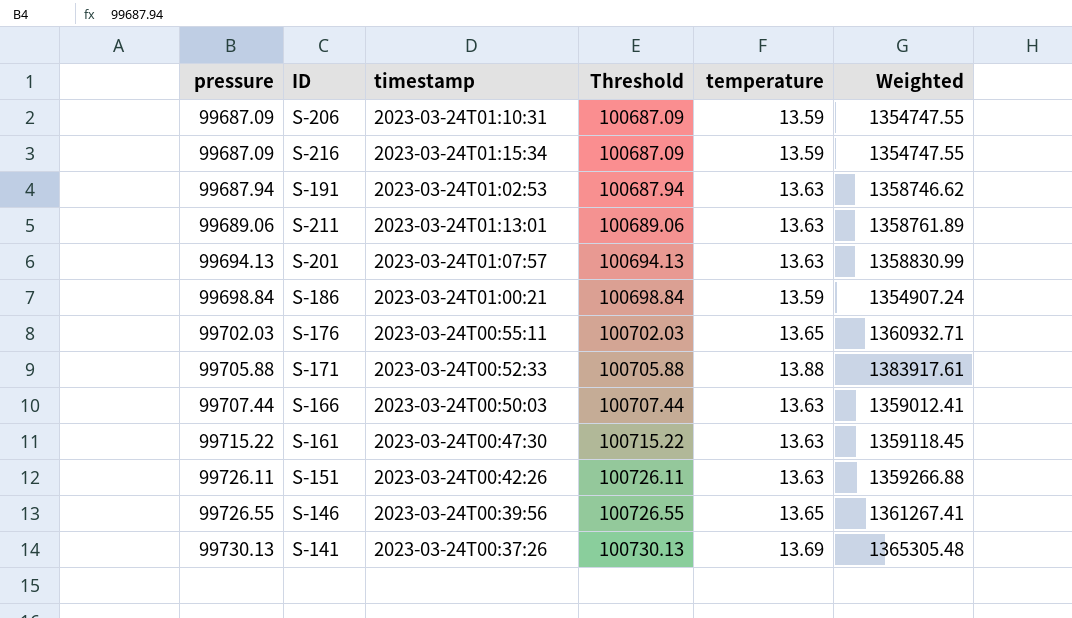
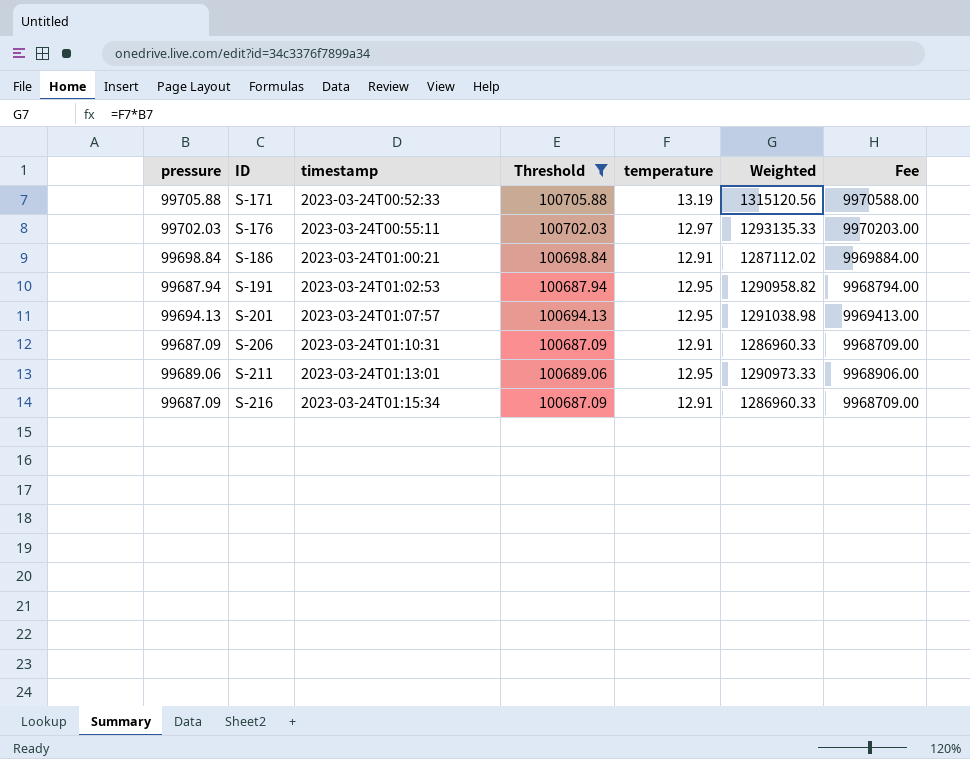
filter: none -> Threshold <= 100705.88
row order: pressure ascending -> ID ascending
column Fee | formula: none -> [pressure] * 100
S-171 | temperature: 13.88 -> 13.19
S-171 | Weighted: 1383917.61 -> 1315120.56
S-176 | temperature: 13.65 -> 12.97
S-176 | Weighted: 1360932.71 -> 1293135.33
S-186 | temperature: 13.59 -> 12.91
S-186 | Weighted: 1354907.24 -> 1287112.02
S-191 | temperature: 13.63 -> 12.95
S-191 | Weighted: 1358746.62 -> 1290958.82
S-201 | temperature: 13.63 -> 12.95
S-201 | Weighted: 1358830.99 -> 1291038.98
S-206 | temperature: 13.59 -> 12.91
S-206 | Weighted: 1354747.55 -> 1286960.33
S-211 | temperature: 13.63 -> 12.95
S-211 | Weighted: 1358761.89 -> 1290973.33
S-216 | temperature: 13.59 -> 12.91
S-216 | Weighted: 1354747.55 -> 1286960.33

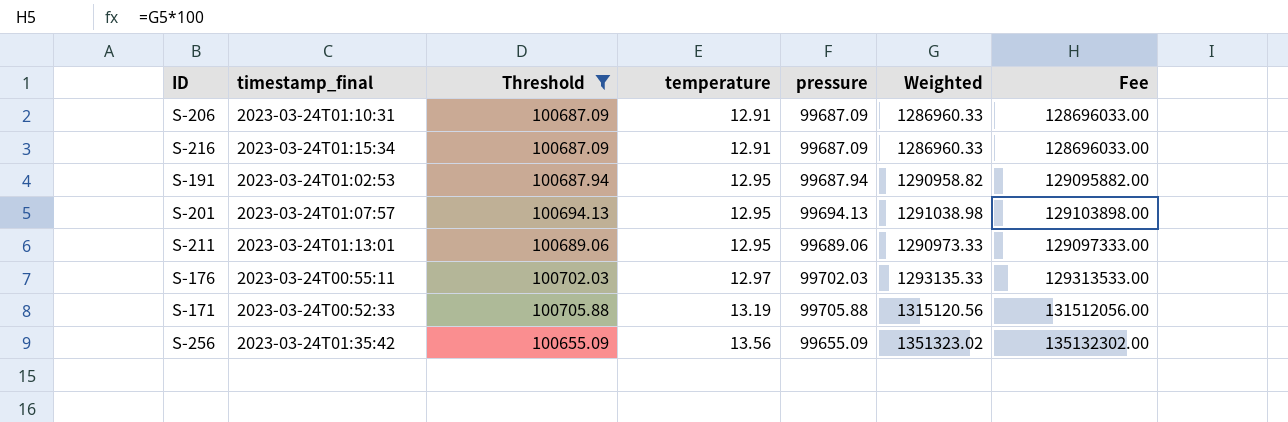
row order: ID ascending -> temperature ascending
column name: timestamp -> timestamp_final
column pressure | position: 1 -> 5
column Fee | formula: [pressure] * 100 -> [Weighted] * 100
row S-186: 99698.84 | 2023-03-24T01:00:21 | 100698.84 | 12.91 | 1287112.02 | 9969884.00 -> none
row S-256: none -> 2023-03-24T01:35:42 | 100655.09 | 13.56 | 99655.09 | 1351323.02 | 135132302.00

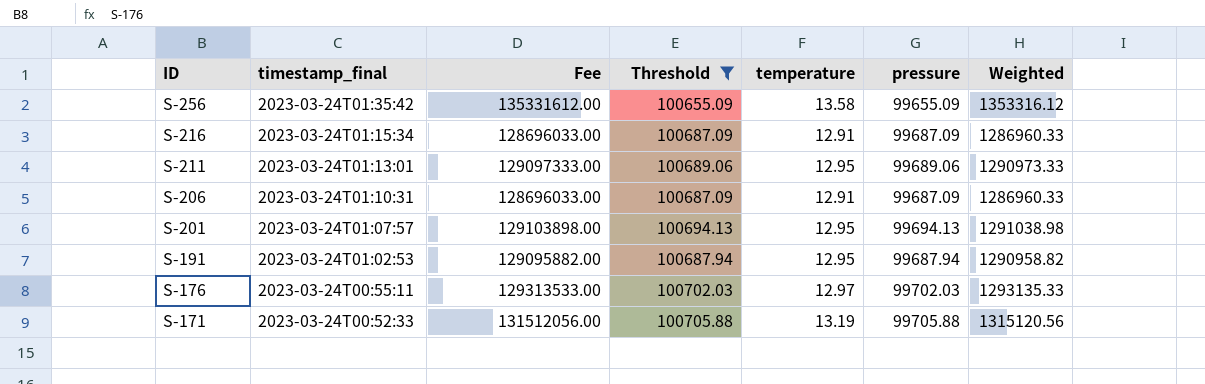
row order: temperature ascending -> ID descending
column Fee | position: 7 -> 3
S-256 | Fee: 135132302.00 -> 135331612.00
S-256 | temperature: 13.56 -> 13.58
S-256 | Weighted: 1351323.02 -> 1353316.12

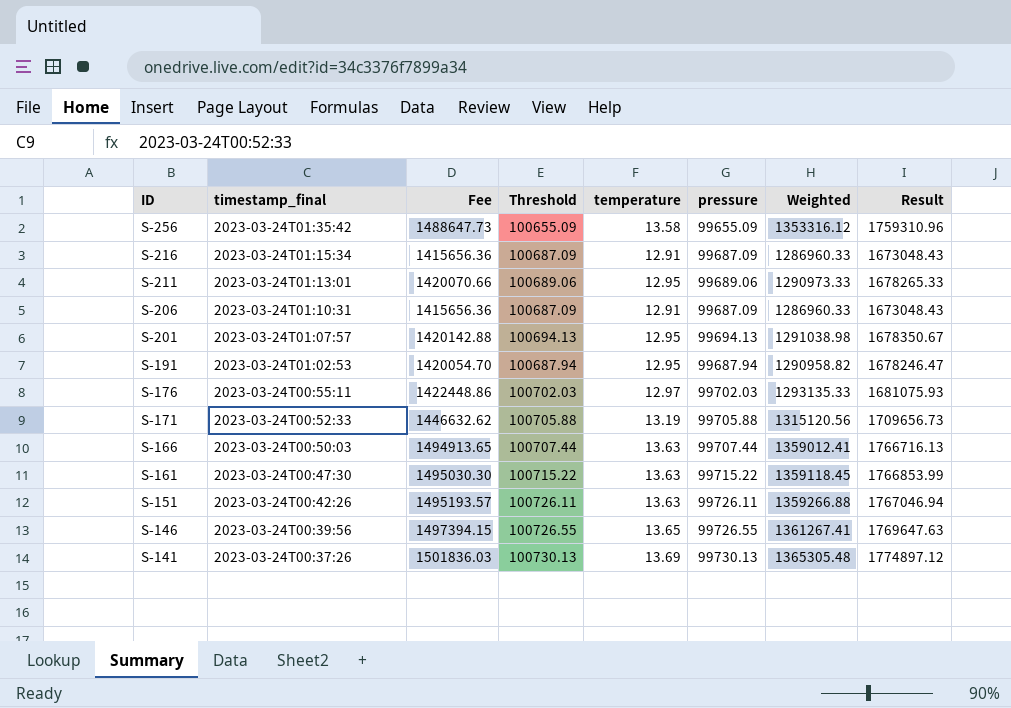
filter: Threshold <= 100705.88 -> none
column Fee | formula: [Weighted] * 100 -> [Weighted] * 1.1
column Result | formula: none -> [Weighted] * 1.3

